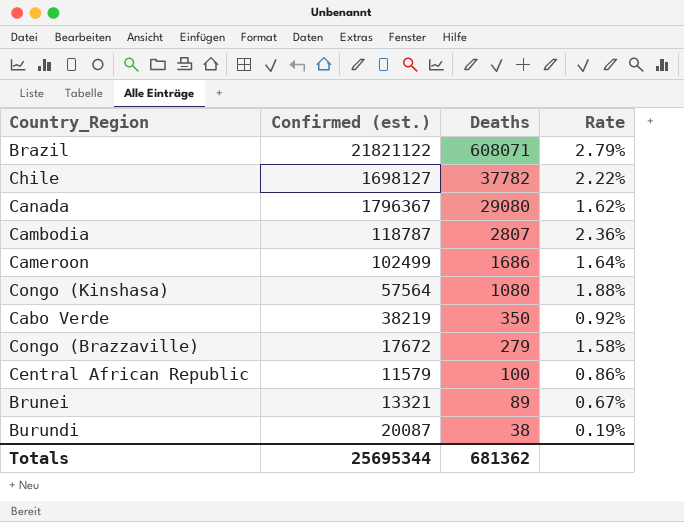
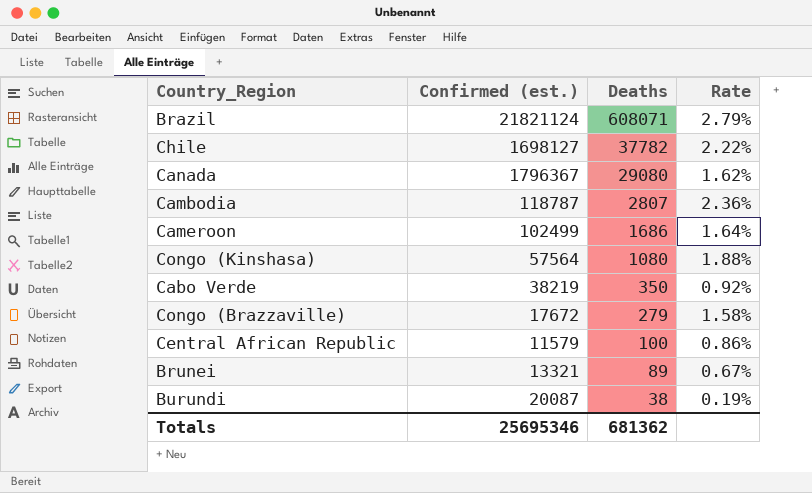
Brazil | Confirmed (est.): 21821122 -> 21821124
Totals | Confirmed (est.): 25695344 -> 25695346

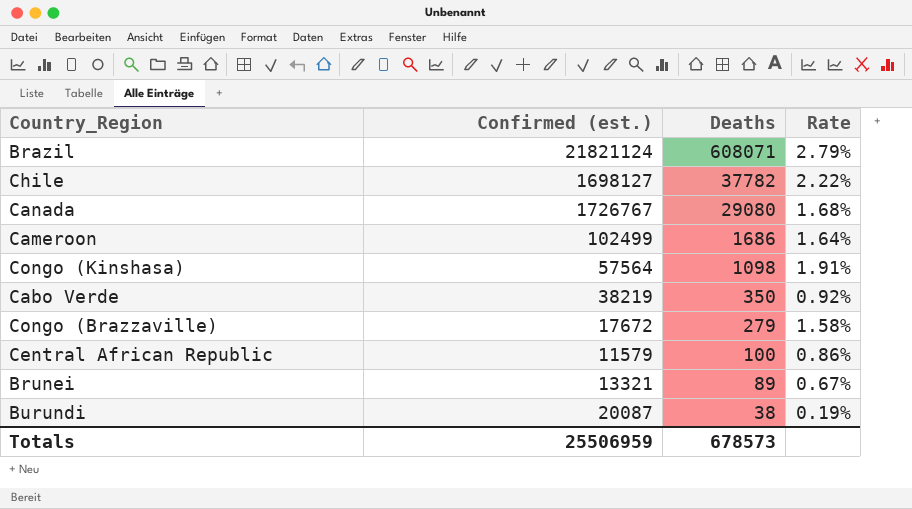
row Cambodia: 118787 | 2807 | 2.36% -> none
Canada | Confirmed (est.): 1796367 -> 1726767
Canada | Rate: 1.62% -> 1.68%
Congo (Kinshasa) | Deaths: 1080 -> 1098
Congo (Kinshasa) | Rate: 1.88% -> 1.91%
Totals | Confirmed (est.): 25695346 -> 25506959
Totals | Deaths: 681362 -> 678573

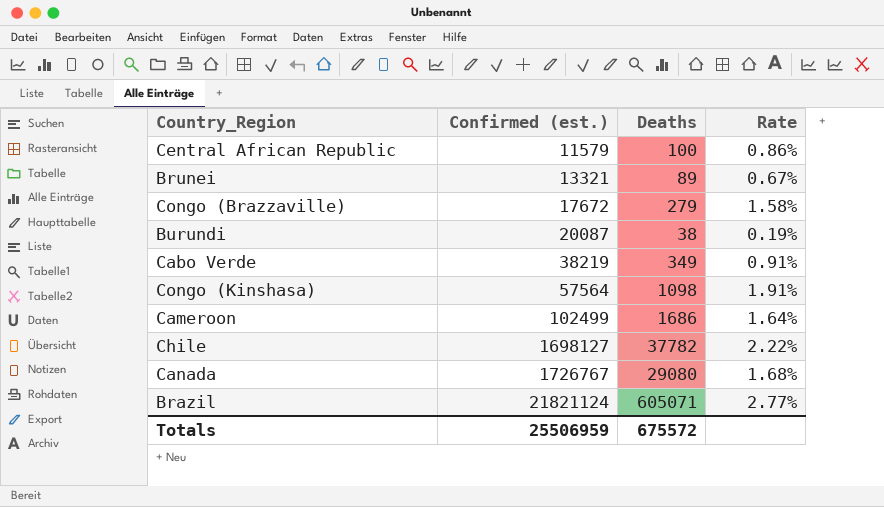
row order: Deaths descending -> Confirmed (est.) ascending
Cabo Verde | Deaths: 350 -> 349
Cabo Verde | Rate: 0.92% -> 0.91%
Brazil | Deaths: 608071 -> 605071
Brazil | Rate: 2.79% -> 2.77%
Totals | Deaths: 678573 -> 675572

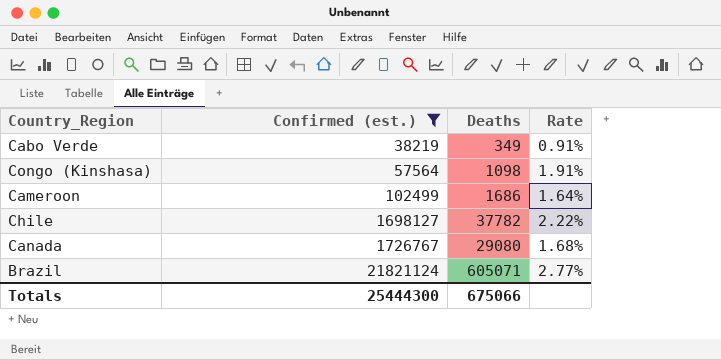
filter: none -> Confirmed (est.) >= 38219
Totals | Confirmed (est.): 25506959 -> 25444300
Totals | Deaths: 675572 -> 675066

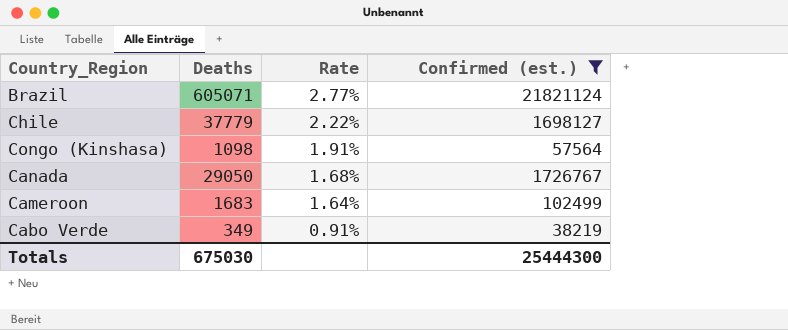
row order: Confirmed (est.) ascending -> Rate descending
column Confirmed (est.) | position: 2 -> 4
Chile | Deaths: 37782 -> 37779
Canada | Deaths: 29080 -> 29050
Cameroon | Deaths: 1686 -> 1683
Totals | Deaths: 675066 -> 675030

